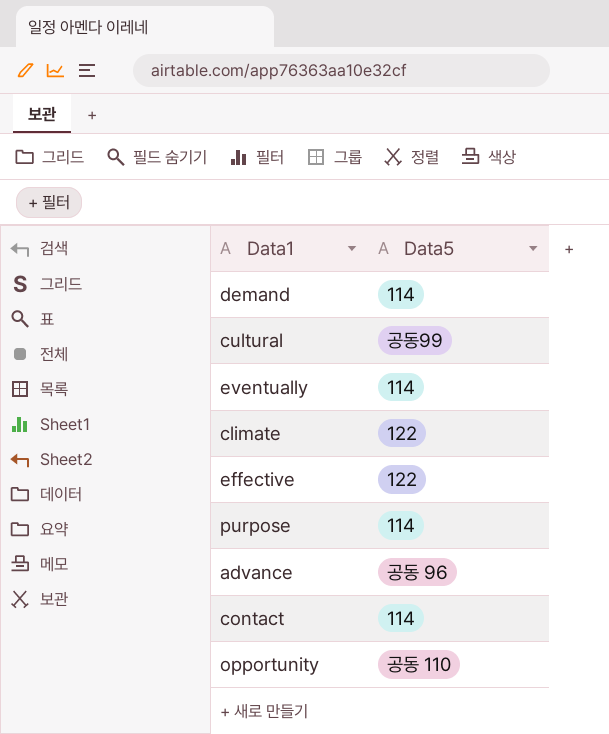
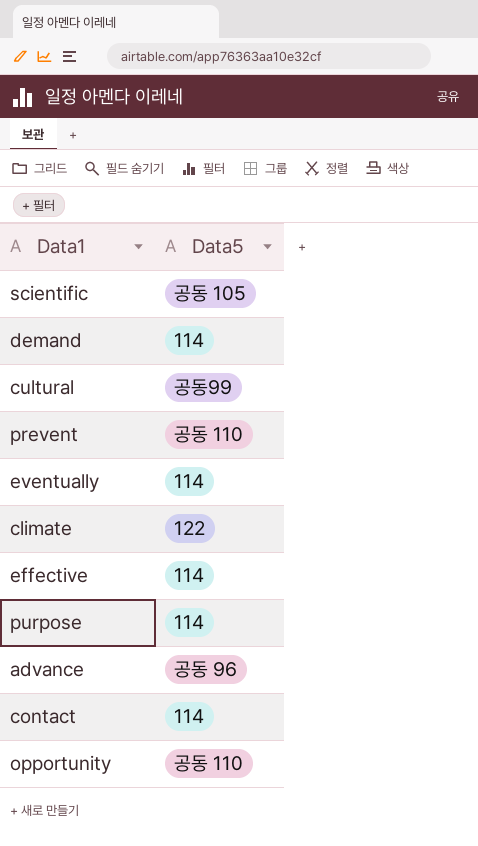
row scientific: none -> 공동 105
row prevent: none -> 공동 110
effective | Data5: 122 -> 114

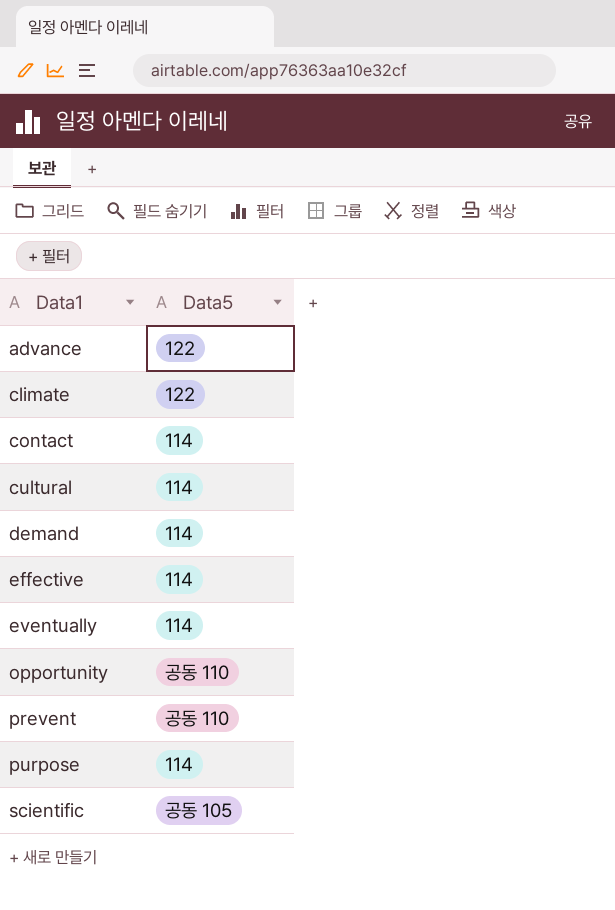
row order: none -> Data1 ascending
advance | Data5: 공동 96 -> 122
cultural | Data5: 공동99 -> 114

